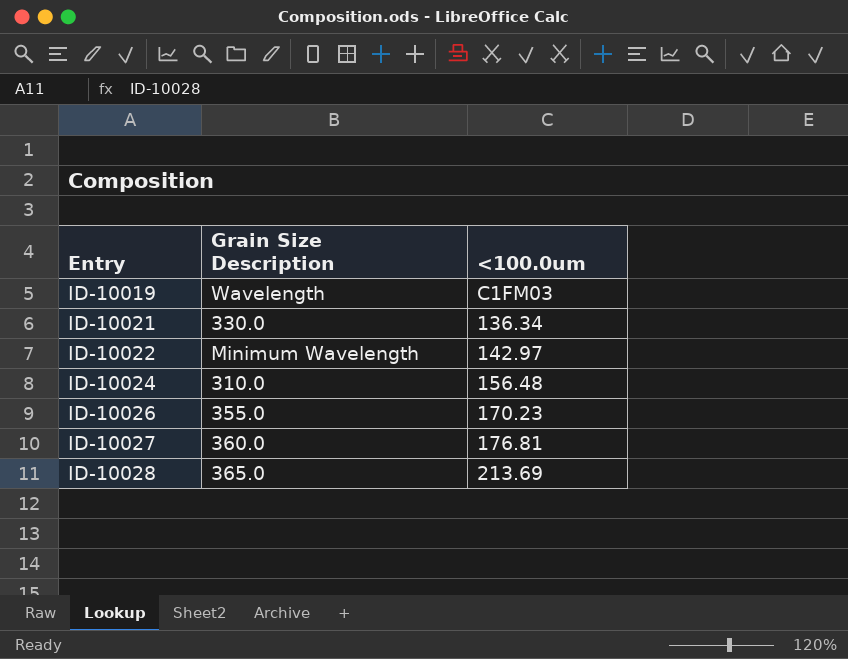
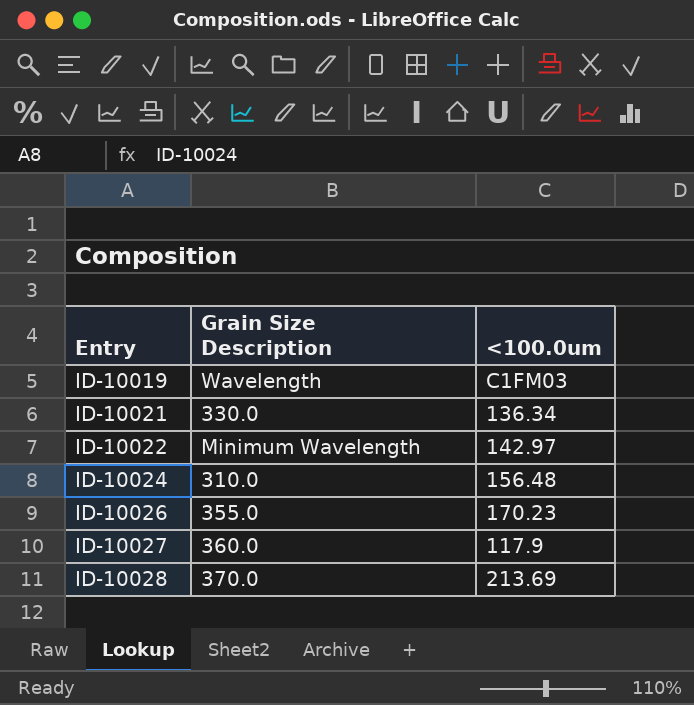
ID-10027 | <100.0um: 176.81 -> 117.9
ID-10028 | Grain Size Description: 365.0 -> 370.0

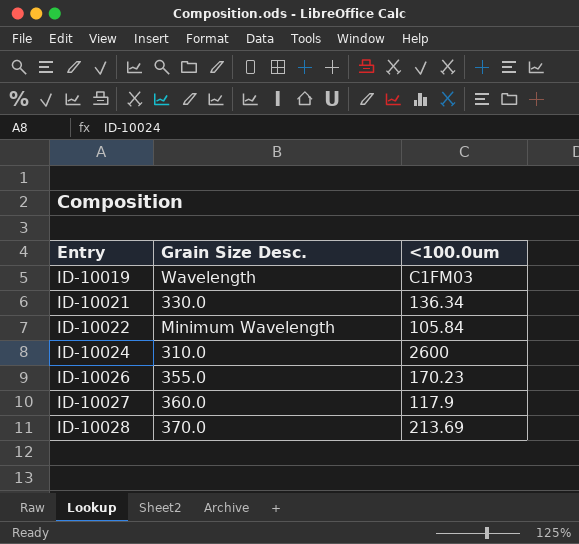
column name: Grain Size Description -> Grain Size Desc.
ID-10022 | <100.0um: 142.97 -> 105.84
ID-10024 | <100.0um: 156.48 -> 2600

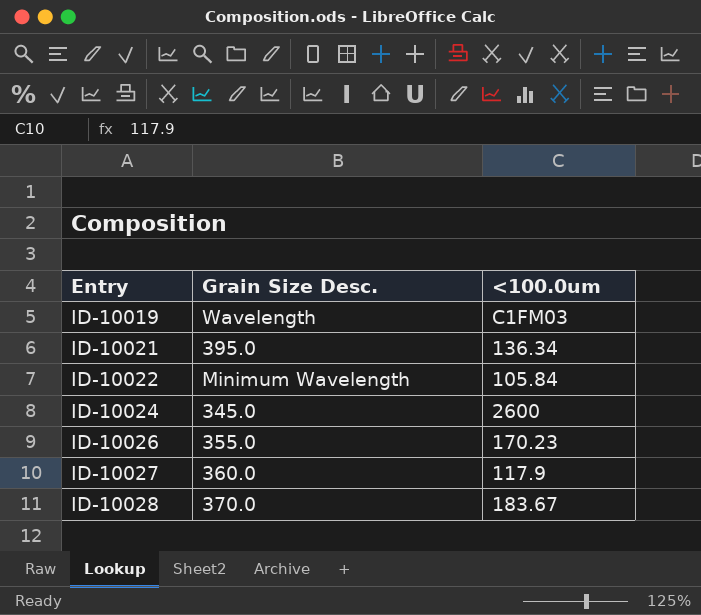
ID-10021 | Grain Size Desc.: 330.0 -> 395.0
ID-10024 | Grain Size Desc.: 310.0 -> 345.0
ID-10028 | <100.0um: 213.69 -> 183.67

